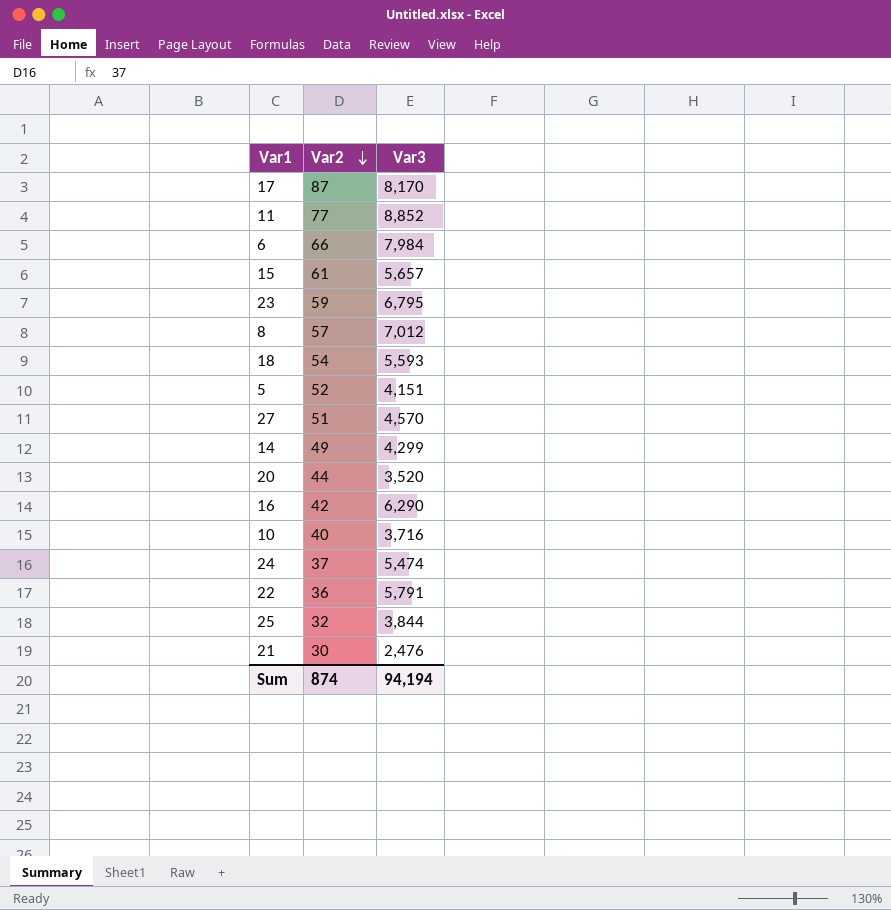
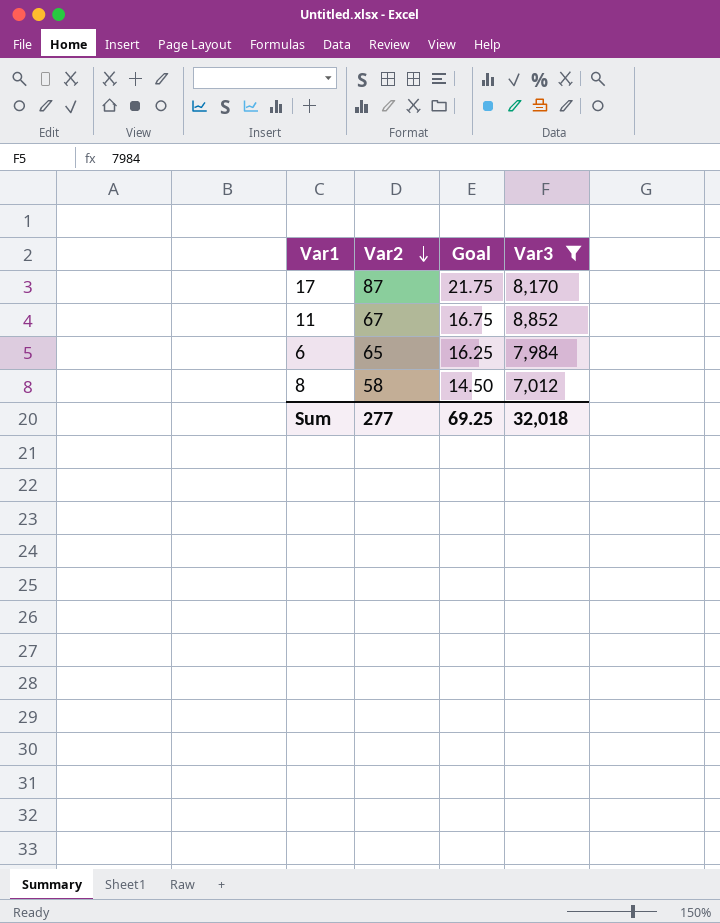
filter: none -> Var3 >= 7,012
column Goal | formula: none -> [Var2] * 0.25
11 | Var2: 77 -> 67
6 | Var2: 66 -> 65
8 | Var2: 57 -> 58
Sum | Var2: 874 -> 277
Sum | Var3: 94,194 -> 32,018

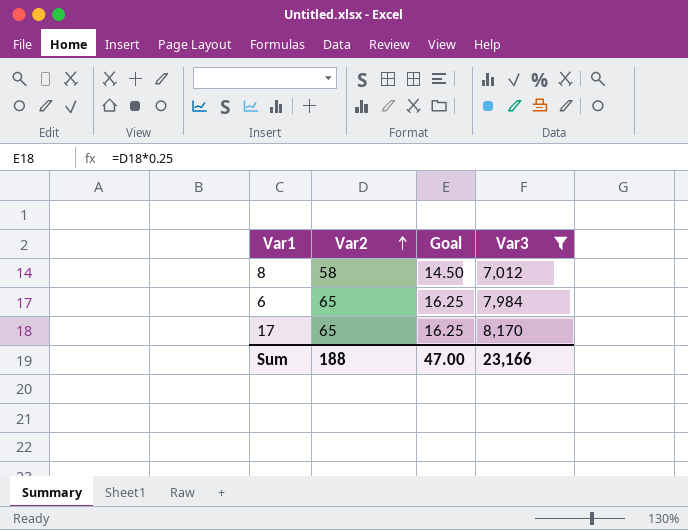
row order: Var2 descending -> Var2 ascending
row 11: 67 | 16.75 | 8,852 -> none
17 | Var2: 87 -> 65
17 | Goal: 21.75 -> 16.25
Sum | Var2: 277 -> 188
Sum | Goal: 69.25 -> 47.00
Sum | Var3: 32,018 -> 23,166

